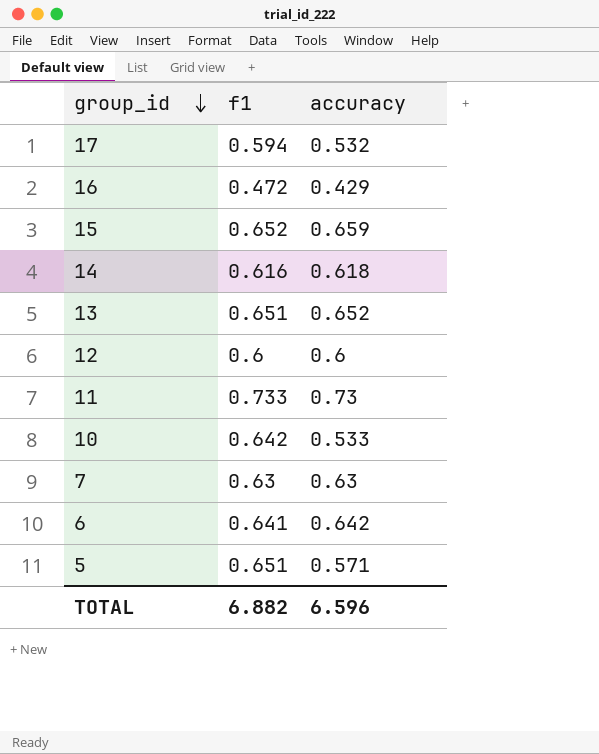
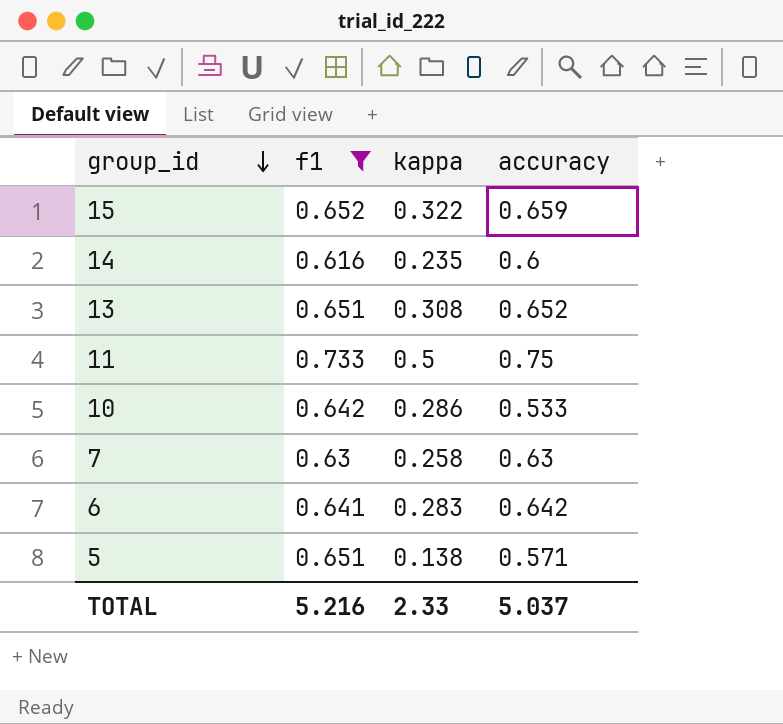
filter: none -> f1 >= 0.616
column kappa | position: none -> 3
14 | accuracy: 0.618 -> 0.6
11 | accuracy: 0.73 -> 0.75
TOTAL | f1: 6.882 -> 5.216
TOTAL | accuracy: 6.596 -> 5.037

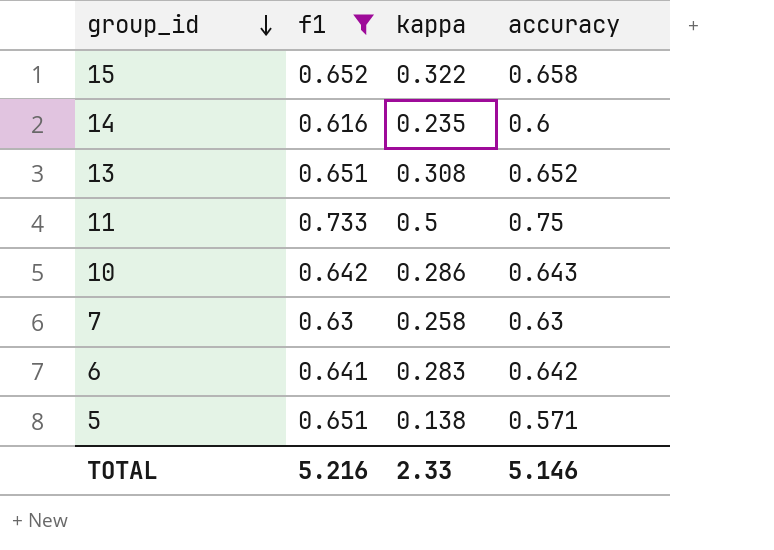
15 | accuracy: 0.659 -> 0.658
10 | accuracy: 0.533 -> 0.643
TOTAL | accuracy: 5.037 -> 5.146

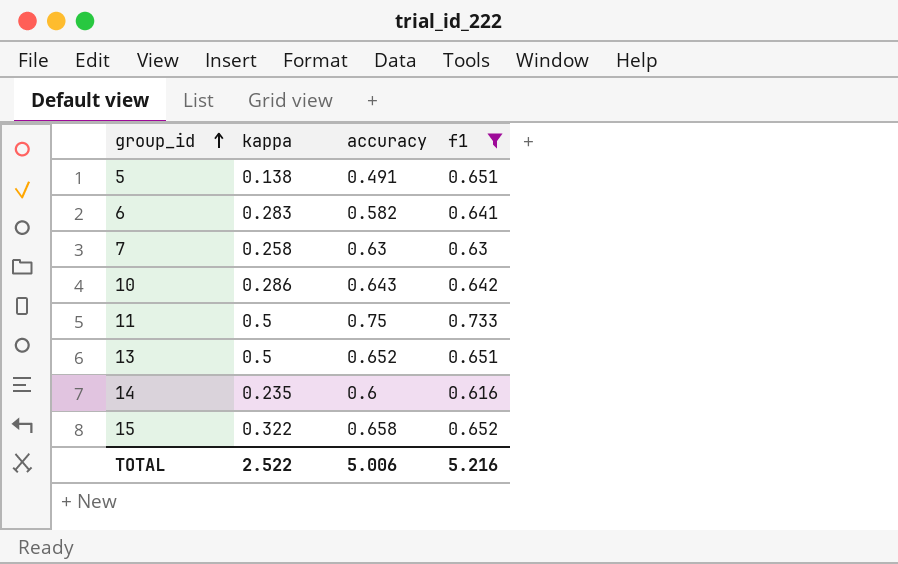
row order: group_id descending -> group_id ascending
column f1 | position: 2 -> 4
5 | accuracy: 0.571 -> 0.491
6 | accuracy: 0.642 -> 0.582
13 | kappa: 0.308 -> 0.5
TOTAL | kappa: 2.33 -> 2.522
TOTAL | accuracy: 5.146 -> 5.006

